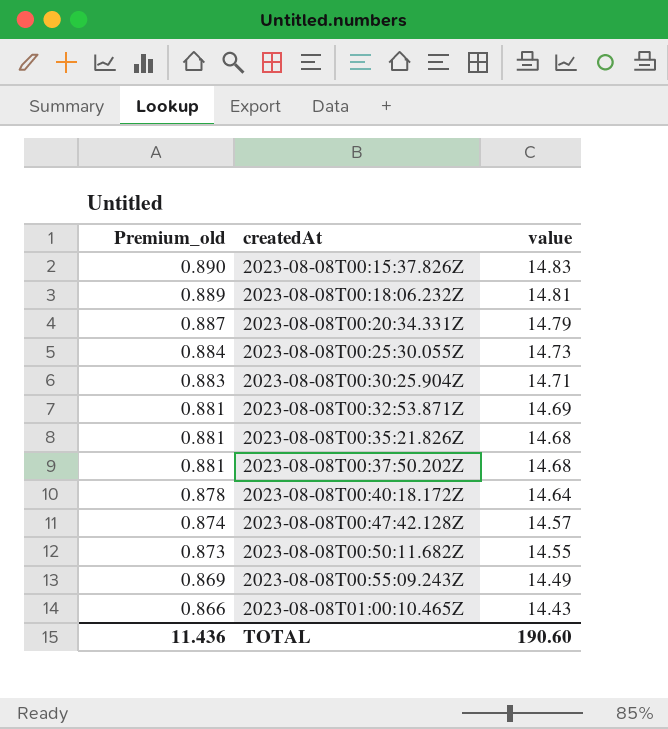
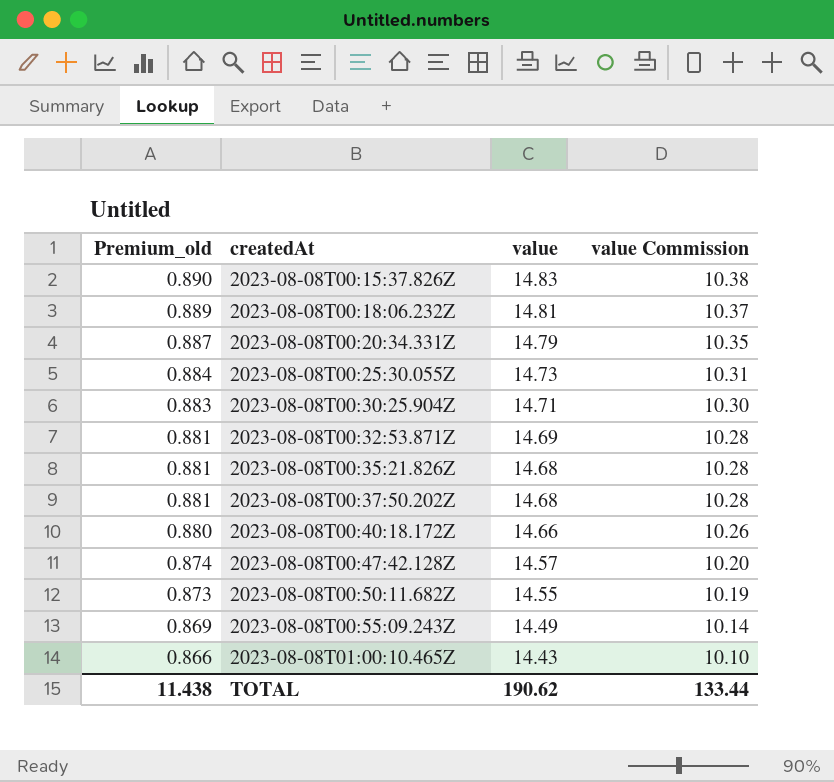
column value Commission | formula: none -> [value] * 0.7
2023-08-08T00:40:18.172Z | Premium_old: 0.878 -> 0.880
2023-08-08T00:40:18.172Z | value: 14.64 -> 14.66
TOTAL | Premium_old: 11.436 -> 11.438
TOTAL | value: 190.60 -> 190.62

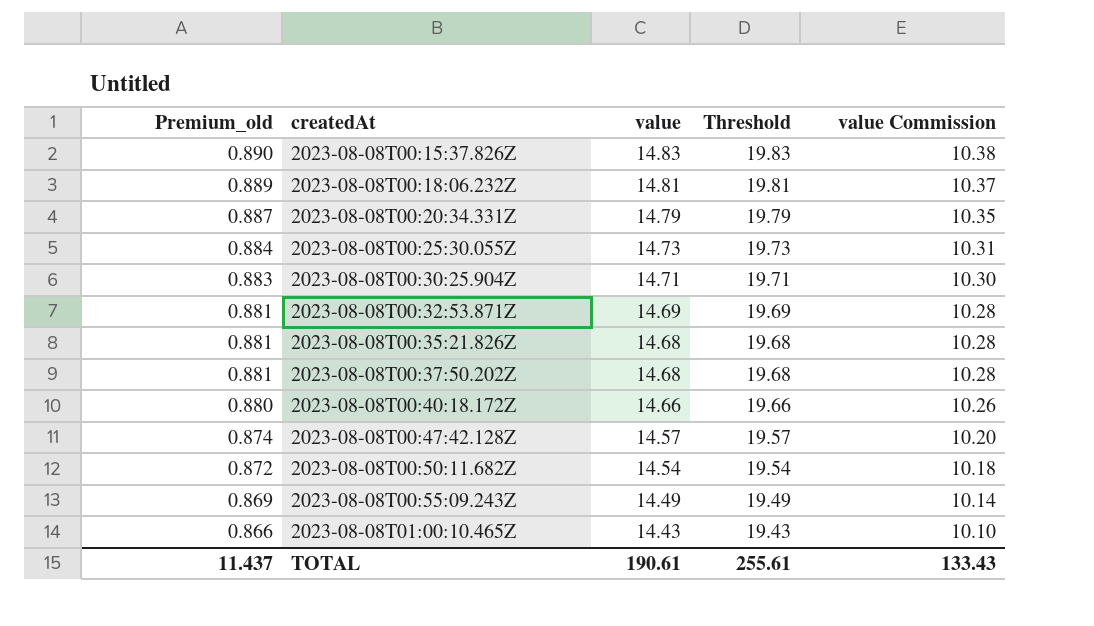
column Threshold | formula: none -> [value] + 5
2023-08-08T00:50:11.682Z | Premium_old: 0.873 -> 0.872
2023-08-08T00:50:11.682Z | value: 14.55 -> 14.54
2023-08-08T00:50:11.682Z | value Commission: 10.19 -> 10.18
TOTAL | Premium_old: 11.438 -> 11.437
TOTAL | value: 190.62 -> 190.61
TOTAL | value Commission: 133.44 -> 133.43

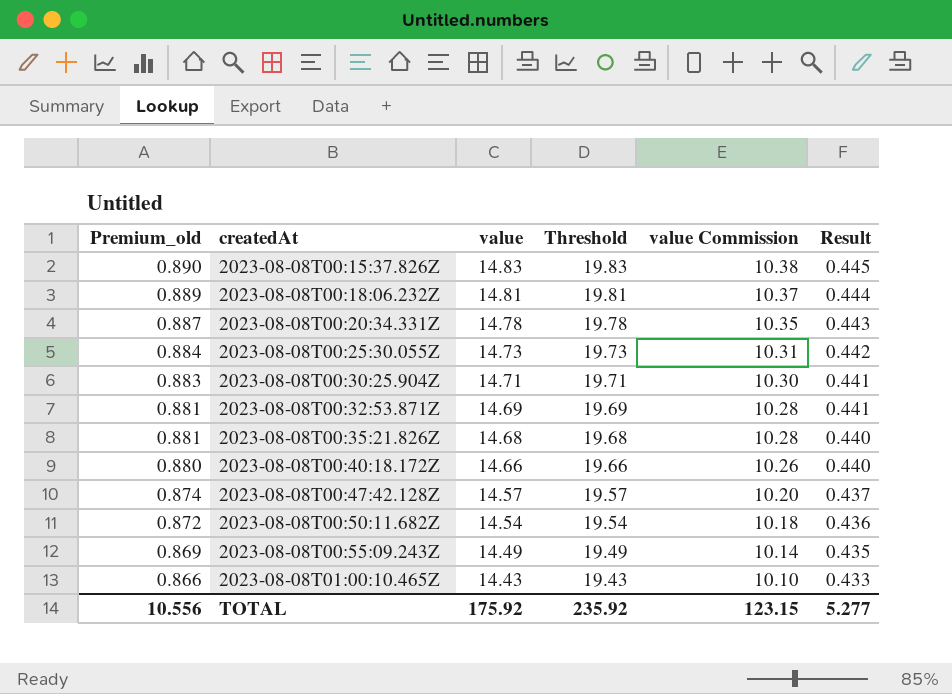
column Result | formula: none -> [value] * 0.03
row 2023-08-08T00:37:50.202Z: 0.881 | 14.68 | 19.68 | 10.28 -> none
2023-08-08T00:20:34.331Z | value: 14.79 -> 14.78
2023-08-08T00:20:34.331Z | Threshold: 19.79 -> 19.78
TOTAL | Premium_old: 11.437 -> 10.556
TOTAL | value: 190.61 -> 175.92
TOTAL | Threshold: 255.61 -> 235.92
TOTAL | value Commission: 133.43 -> 123.15

